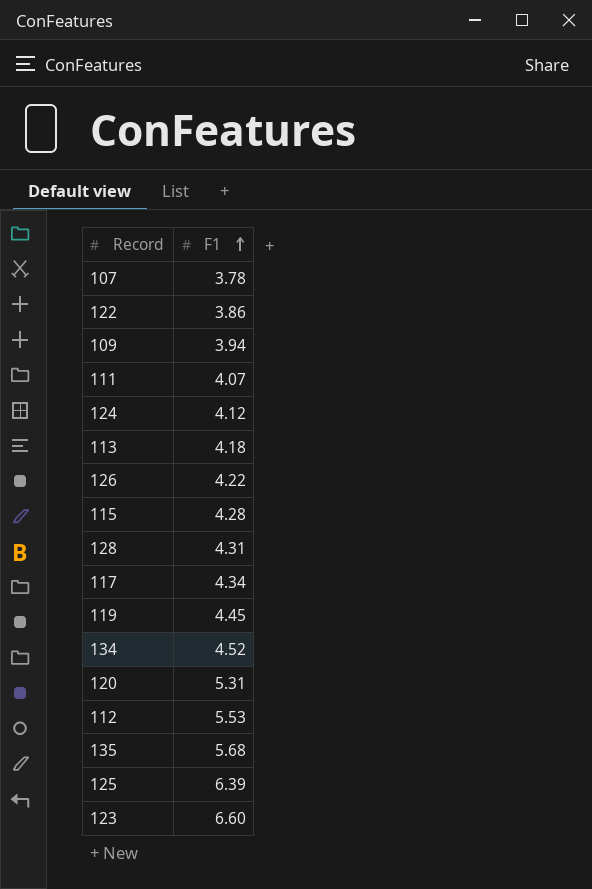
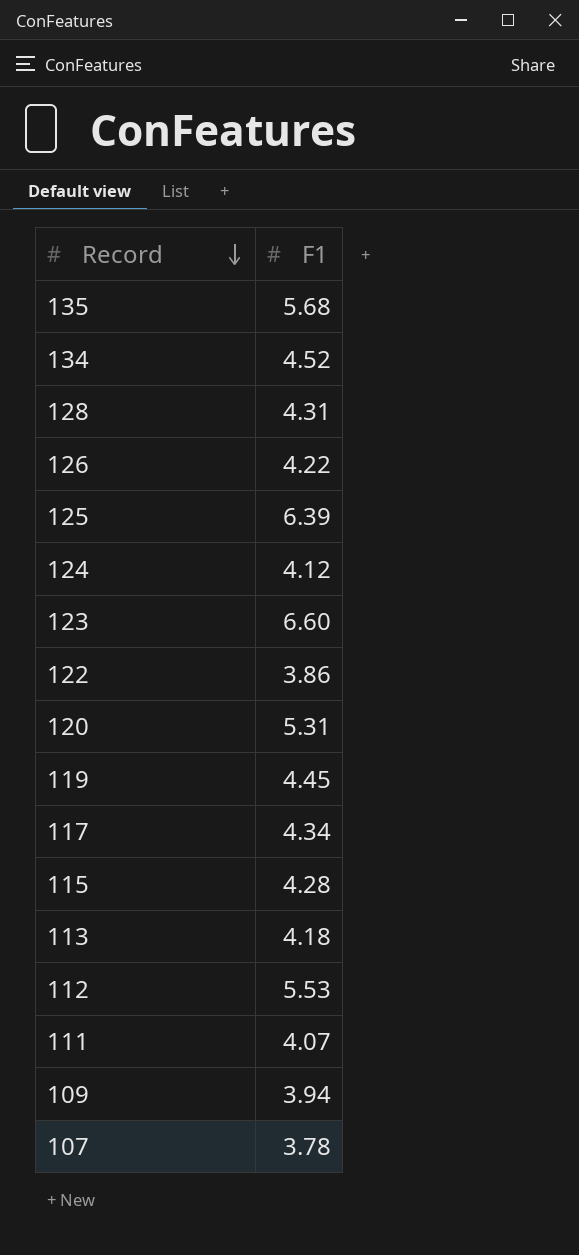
row order: F1 ascending -> Record descending

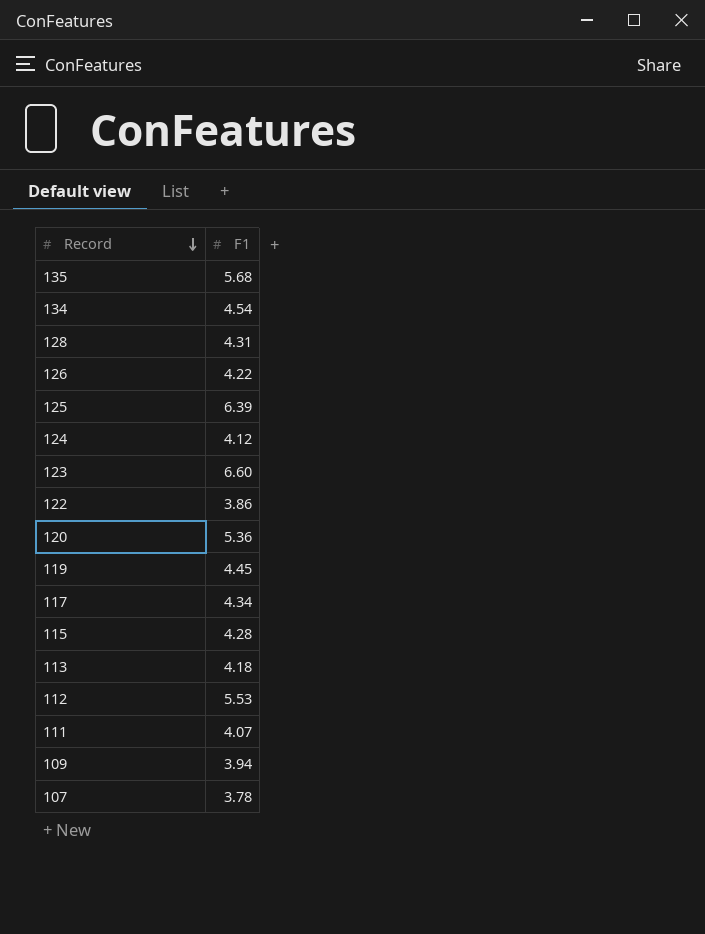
134 | F1: 4.52 -> 4.54
120 | F1: 5.31 -> 5.36

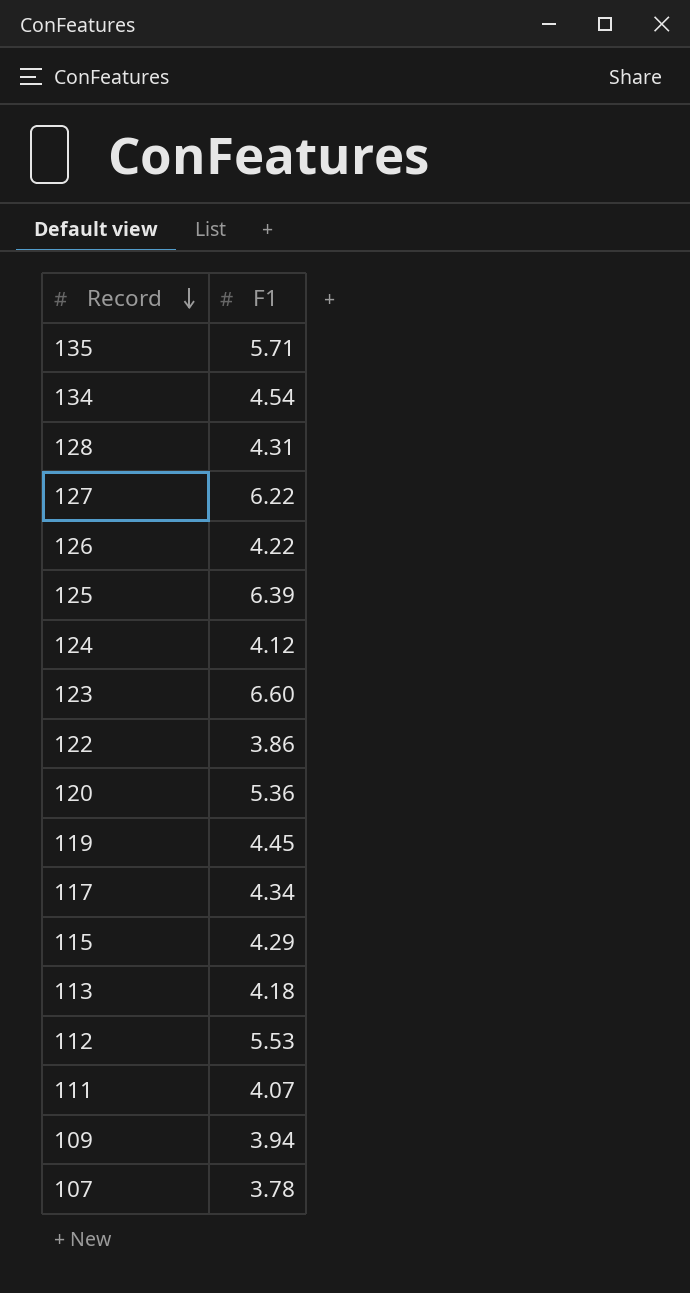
135 | F1: 5.68 -> 5.71
row 127: none -> 6.22
115 | F1: 4.28 -> 4.29

